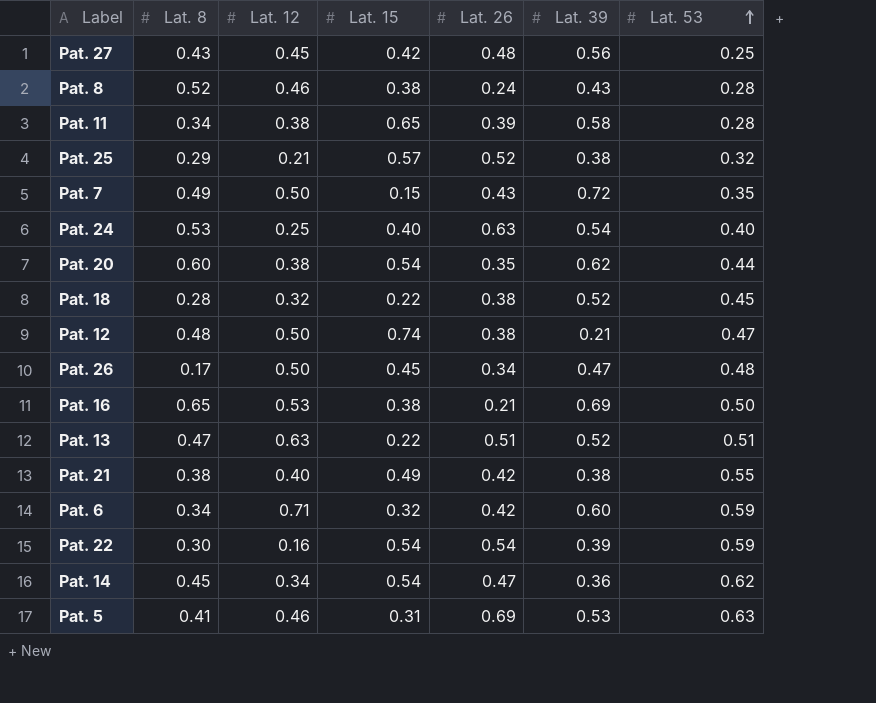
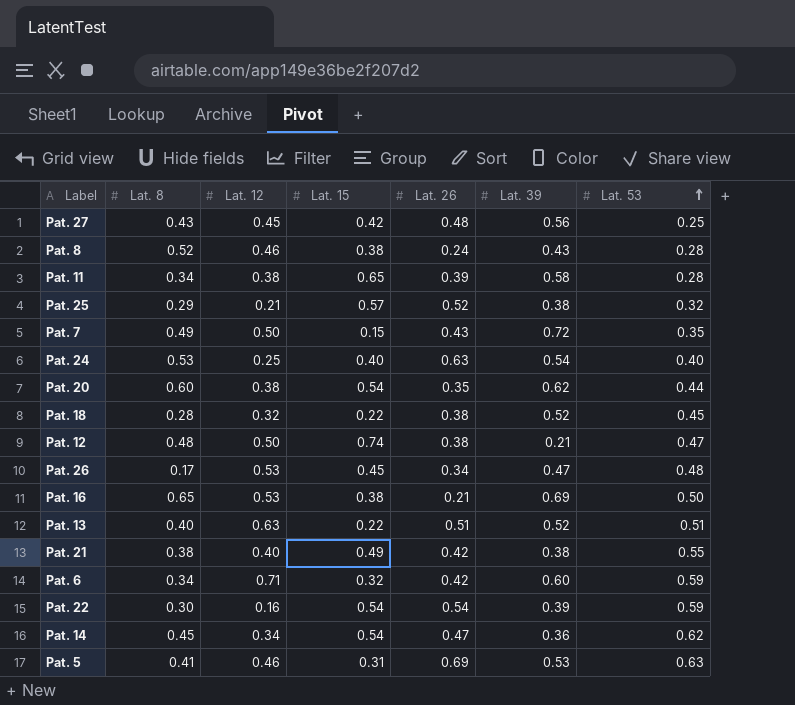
Pat. 26 | Lat. 12: 0.50 -> 0.53
Pat. 13 | Lat. 8: 0.47 -> 0.40

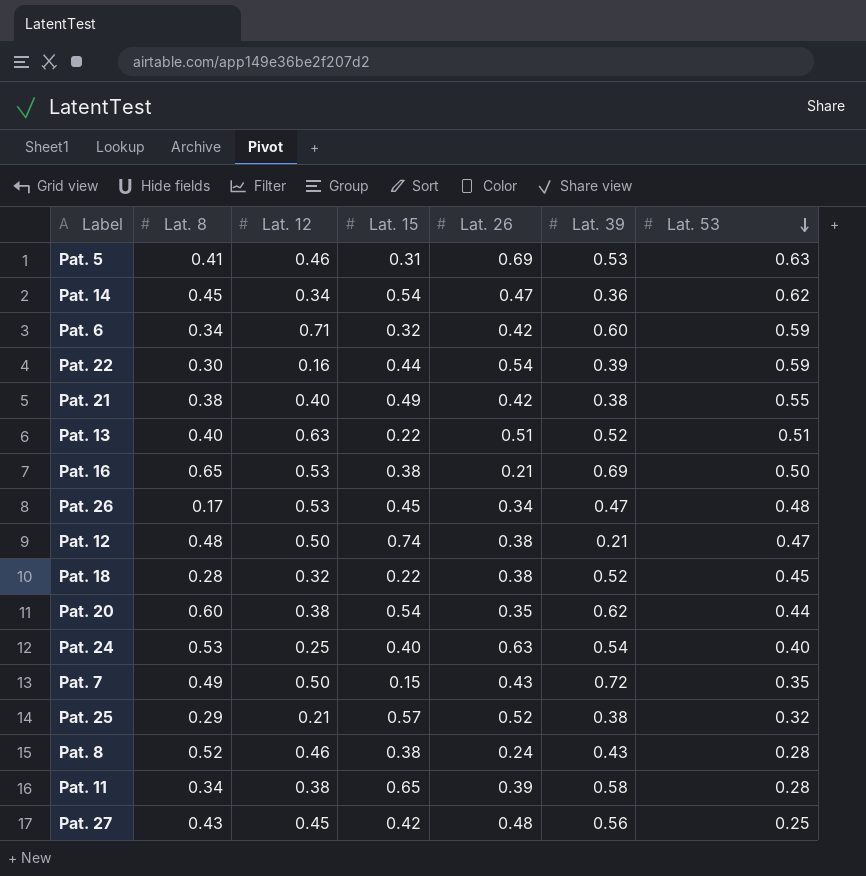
row order: Lat. 53 ascending -> Lat. 53 descending
Pat. 22 | Lat. 15: 0.54 -> 0.44

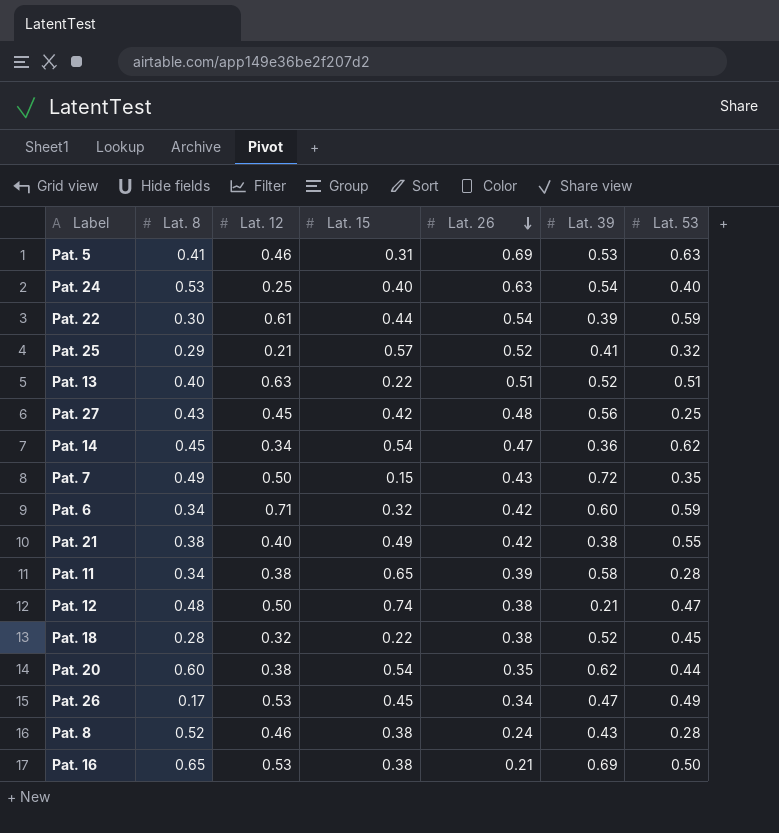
row order: Lat. 53 descending -> Lat. 26 descending
Pat. 22 | Lat. 12: 0.16 -> 0.61
Pat. 25 | Lat. 39: 0.38 -> 0.41
Pat. 26 | Lat. 53: 0.48 -> 0.49

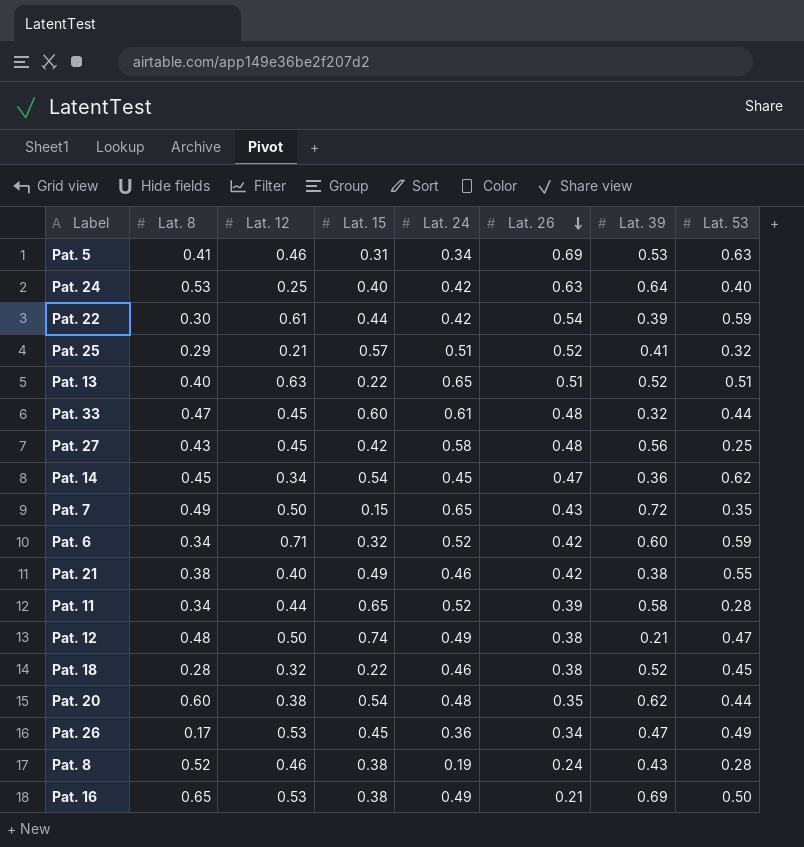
column Lat. 24 | position: none -> 5
Pat. 24 | Lat. 39: 0.54 -> 0.64
row Pat. 33: none -> 0.47 | 0.45 | 0.60 | 0.61 | 0.48 | 0.32 | 0.44
Pat. 11 | Lat. 12: 0.38 -> 0.44

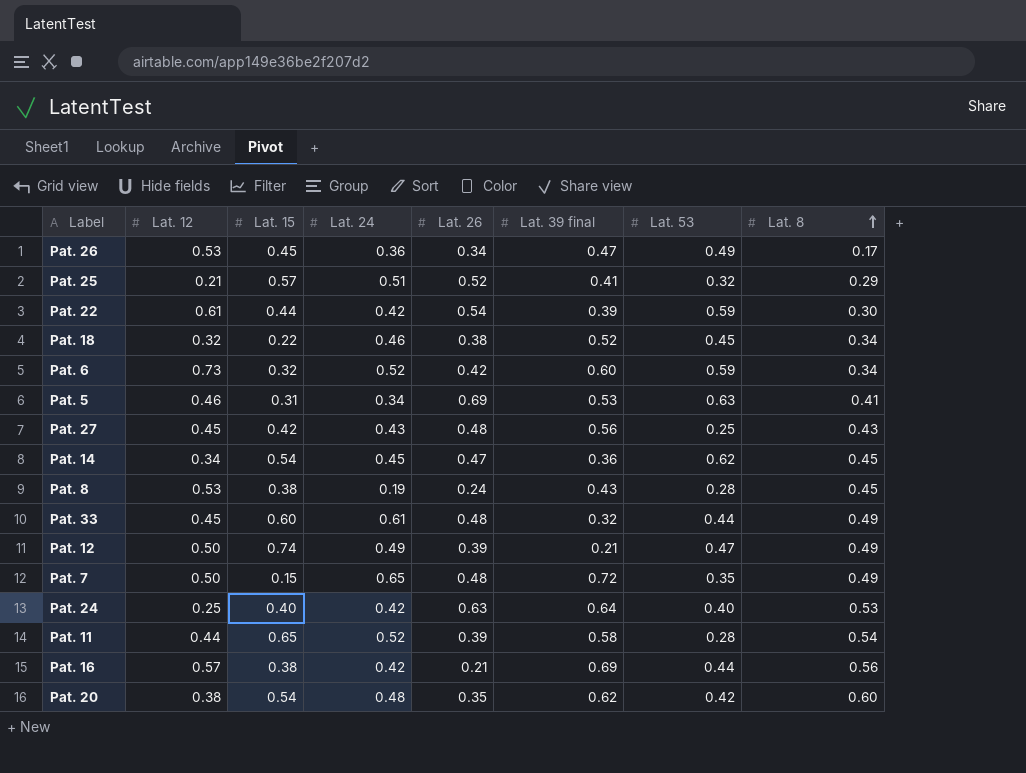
row order: Lat. 26 descending -> Lat. 8 ascending
column name: Lat. 39 -> Lat. 39 final
column Lat. 8 | position: 2 -> 8
row Pat. 13: 0.40 | 0.63 | 0.22 | 0.65 | 0.51 | 0.52 | 0.51 -> none
row Pat. 21: 0.38 | 0.40 | 0.49 | 0.46 | 0.42 | 0.38 | 0.55 -> none
Pat. 18 | Lat. 8: 0.28 -> 0.34
Pat. 6 | Lat. 12: 0.71 -> 0.73
Pat. 27 | Lat. 24: 0.58 -> 0.43
Pat. 8 | Lat. 12: 0.46 -> 0.53
Pat. 8 | Lat. 8: 0.52 -> 0.45
Pat. 33 | Lat. 8: 0.47 -> 0.49
Pat. 12 | Lat. 26: 0.38 -> 0.39
Pat. 12 | Lat. 8: 0.48 -> 0.49
Pat. 7 | Lat. 26: 0.43 -> 0.48
Pat. 11 | Lat. 8: 0.34 -> 0.54
Pat. 16 | Lat. 12: 0.53 -> 0.57
Pat. 16 | Lat. 24: 0.49 -> 0.42
Pat. 16 | Lat. 53: 0.50 -> 0.44
Pat. 16 | Lat. 8: 0.65 -> 0.56
Pat. 20 | Lat. 53: 0.44 -> 0.42

